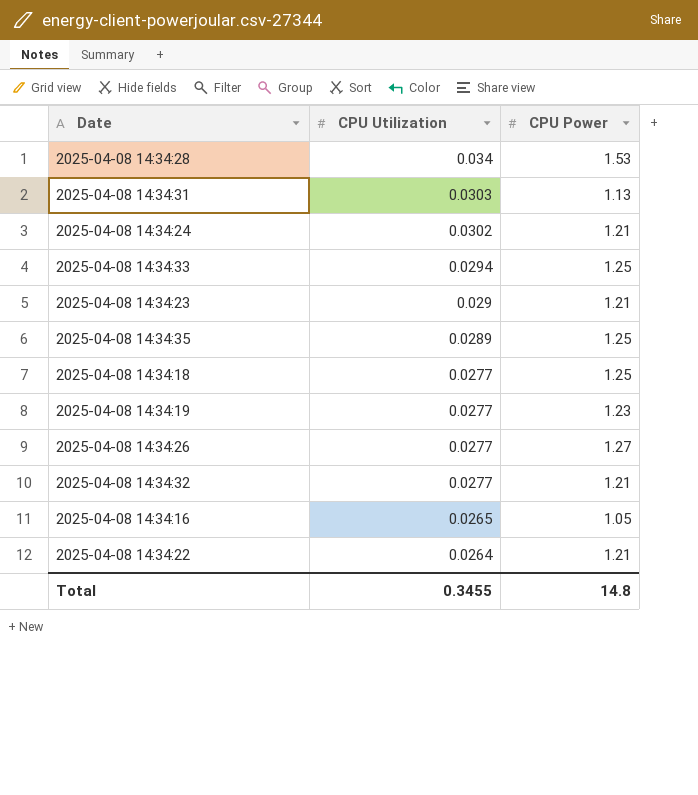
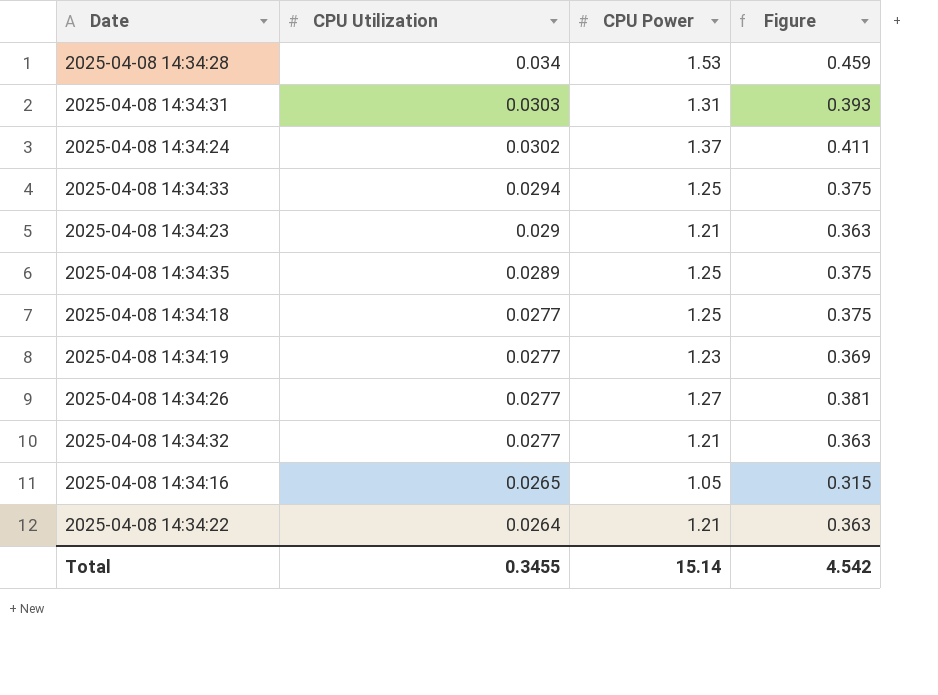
column Figure | formula: none -> [CPU Power] * 0.3
2025-04-08 14:34:31 | CPU Power: 1.13 -> 1.31
2025-04-08 14:34:24 | CPU Power: 1.21 -> 1.37
Total | CPU Power: 14.8 -> 15.14

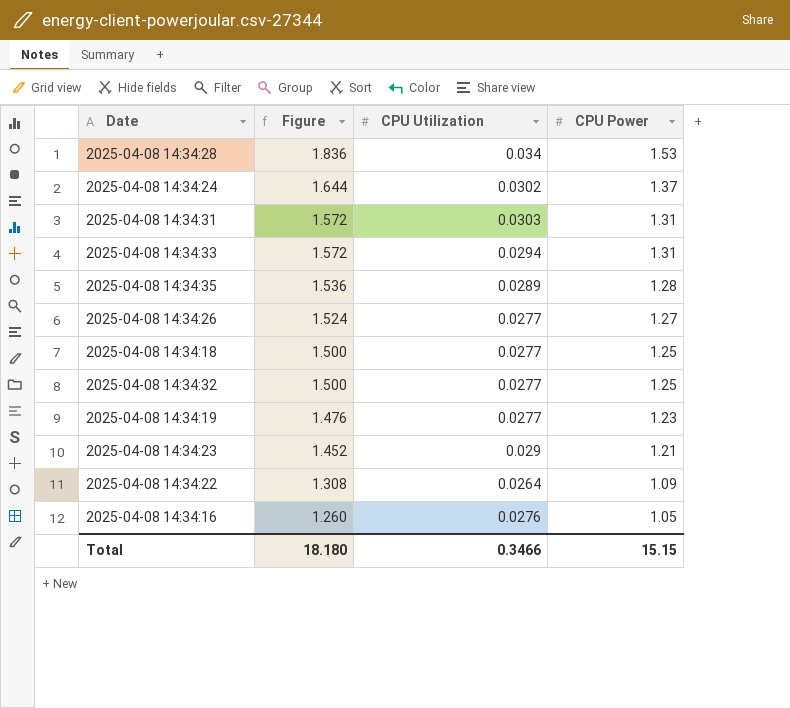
row order: CPU Utilization descending -> Figure descending
column Figure | formula: [CPU Power] * 0.3 -> [CPU Power] * 1.2
column Figure | position: 4 -> 2
2025-04-08 14:34:33 | CPU Power: 1.25 -> 1.31
2025-04-08 14:34:35 | CPU Power: 1.25 -> 1.28
2025-04-08 14:34:32 | CPU Power: 1.21 -> 1.25
2025-04-08 14:34:22 | CPU Power: 1.21 -> 1.09
2025-04-08 14:34:16 | CPU Utilization: 0.0265 -> 0.0276
Total | Figure: 4.542 -> 18.180
Total | CPU Utilization: 0.3455 -> 0.3466
Total | CPU Power: 15.14 -> 15.15

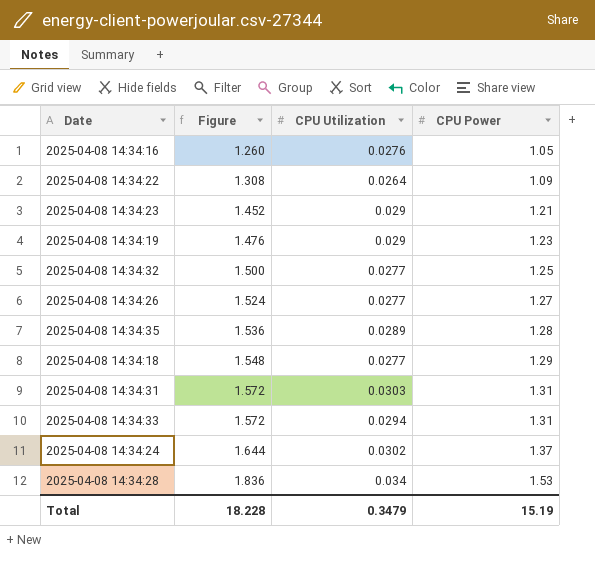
row order: Figure descending -> Figure ascending
2025-04-08 14:34:19 | CPU Utilization: 0.0277 -> 0.029
2025-04-08 14:34:18 | Figure: 1.500 -> 1.548
2025-04-08 14:34:18 | CPU Power: 1.25 -> 1.29
Total | Figure: 18.180 -> 18.228
Total | CPU Utilization: 0.3466 -> 0.3479
Total | CPU Power: 15.15 -> 15.19

